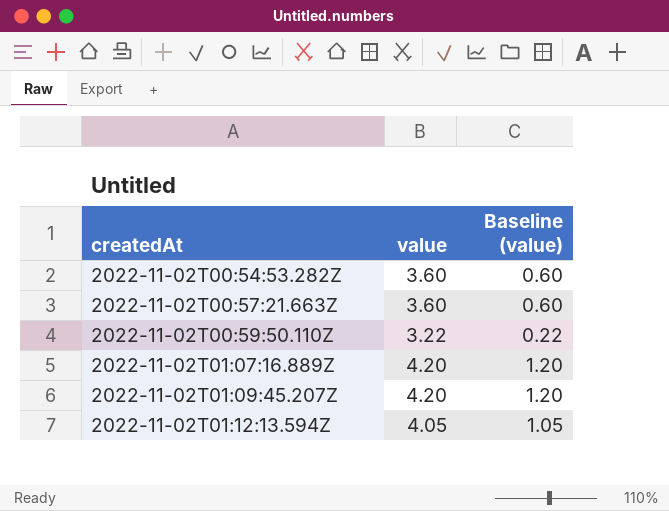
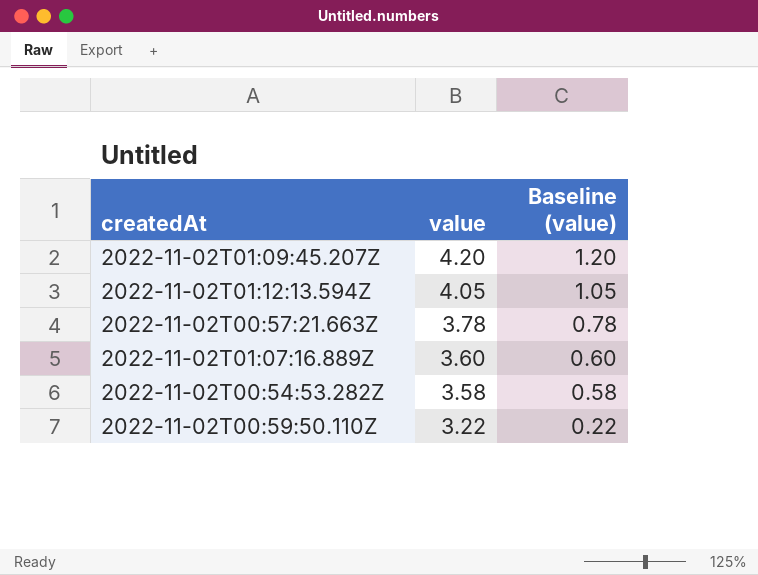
row order: createdAt ascending -> value descending
2022-11-02T00:57:21.663Z | value: 3.60 -> 3.78
2022-11-02T00:57:21.663Z | Baseline (value): 0.60 -> 0.78
2022-11-02T01:07:16.889Z | value: 4.20 -> 3.60
2022-11-02T01:07:16.889Z | Baseline (value): 1.20 -> 0.60
2022-11-02T00:54:53.282Z | value: 3.60 -> 3.58
2022-11-02T00:54:53.282Z | Baseline (value): 0.60 -> 0.58

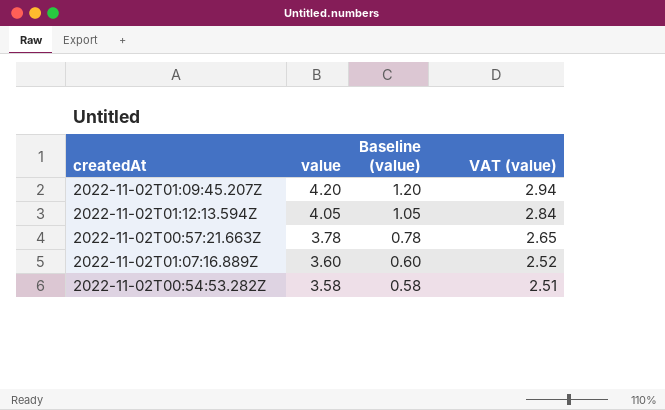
column VAT (value) | formula: none -> [value] * 0.7
row 2022-11-02T00:59:50.110Z: 3.22 | 0.22 -> none

